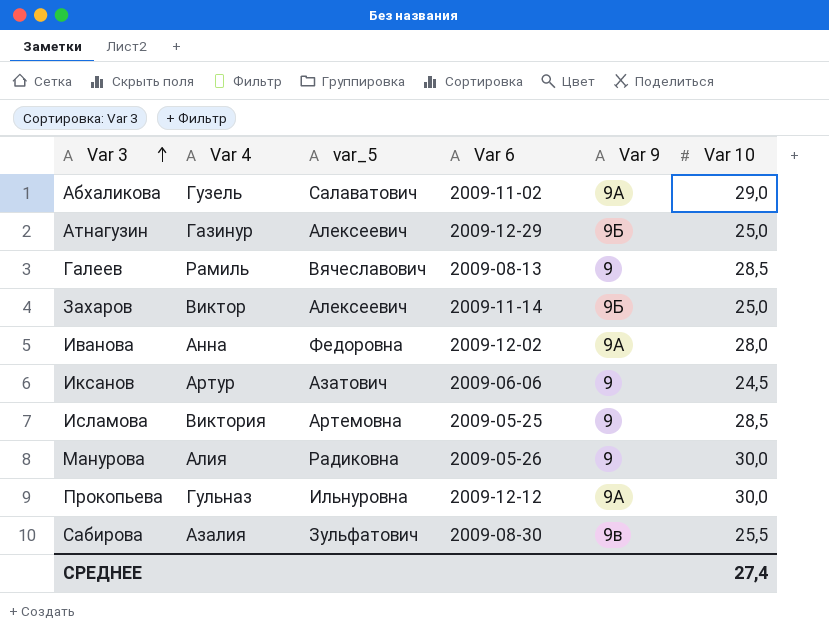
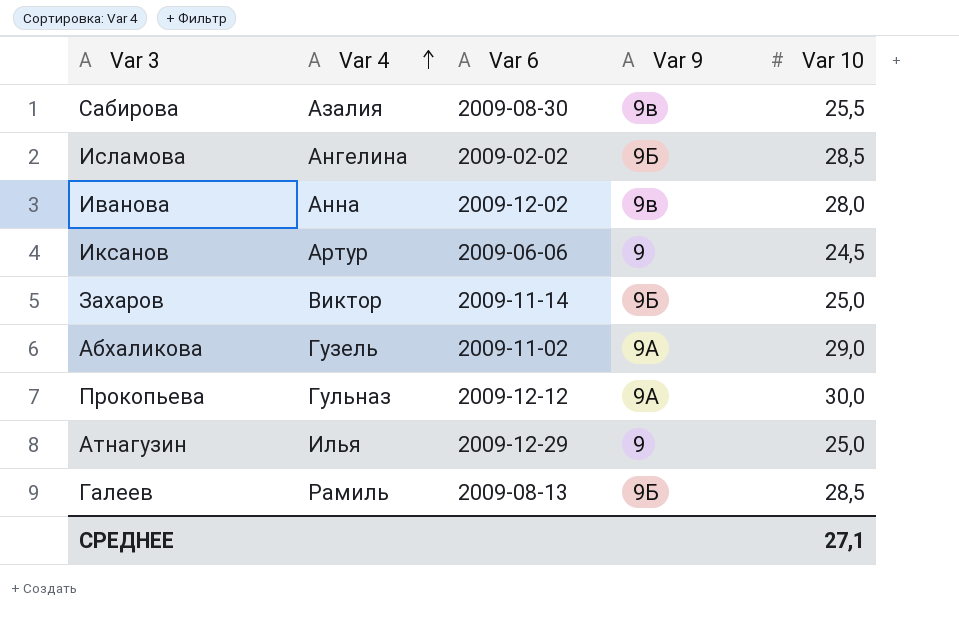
row order: Var 3 ascending -> Var 4 ascending
column var_5 | position: 3 -> none
row Манурова: Алия | Радиковна | 2009-05-26 | 9 | 30,0 -> none
Исламова | Var 4: Виктория -> Ангелина
Исламова | Var 6: 2009-05-25 -> 2009-02-02
Исламова | Var 9: 9 -> 9Б
Иванова | Var 9: 9А -> 9в
Атнагузин | Var 4: Газинур -> Илья
Атнагузин | Var 9: 9Б -> 9
Галеев | Var 9: 9 -> 9Б
СРЕДНЕЕ | Var 10: 27,4 -> 27,1

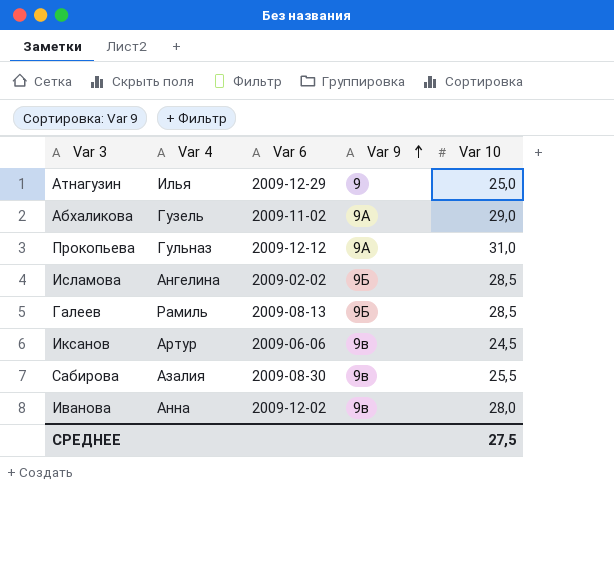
row order: Var 4 ascending -> Var 9 ascending
row Захаров: Виктор | 2009-11-14 | 9Б | 25,0 -> none
Прокопьева | Var 10: 30,0 -> 31,0
Иксанов | Var 9: 9 -> 9в
СРЕДНЕЕ | Var 10: 27,1 -> 27,5

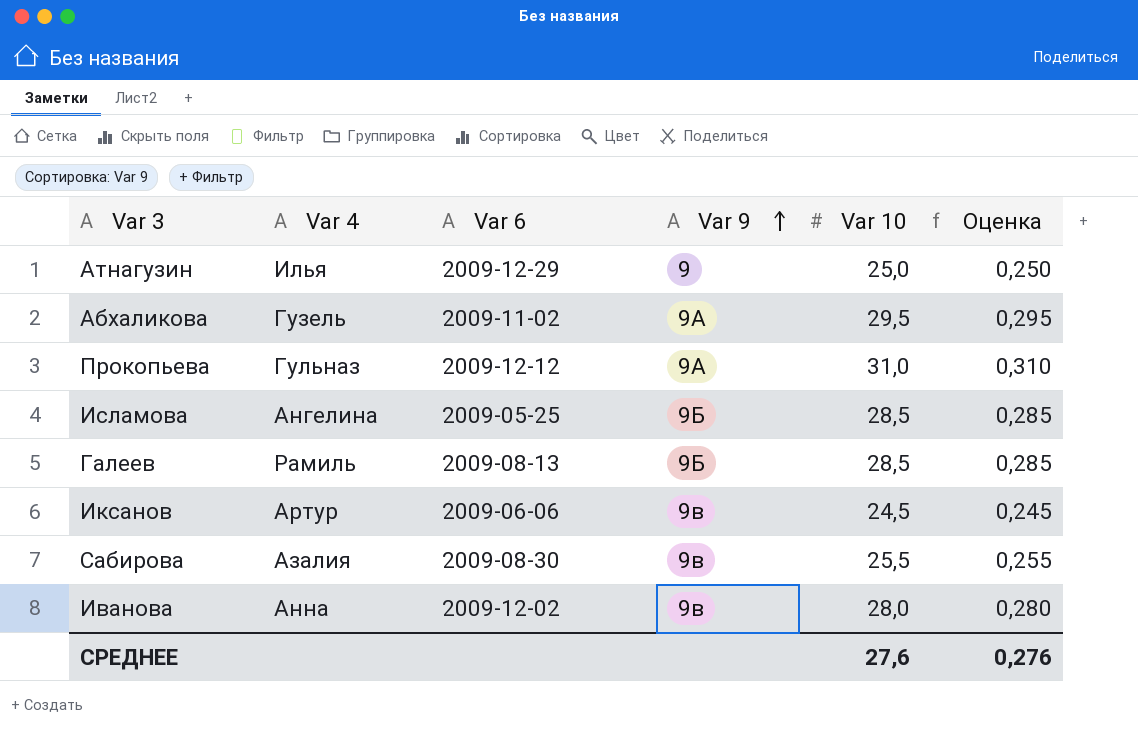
column Оценка | formula: none -> [Var 10] * 0,01
Абхаликова | Var 10: 29,0 -> 29,5
Исламова | Var 6: 2009-02-02 -> 2009-05-25
СРЕДНЕЕ | Var 10: 27,5 -> 27,6

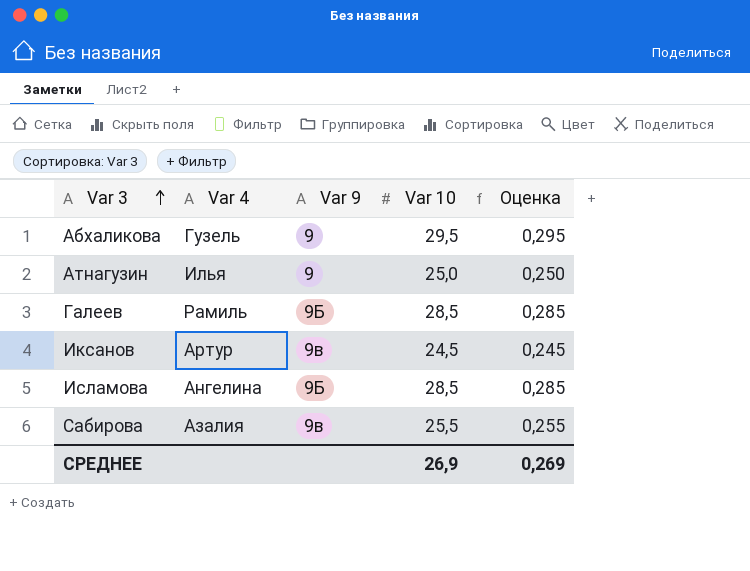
row order: Var 9 ascending -> Var 3 ascending
column Var 6 | position: 3 -> none
row Прокопьева: Гульназ | 2009-12-12 | 9А | 31,0 | 0,310 -> none
row Иванова: Анна | 2009-12-02 | 9в | 28,0 | 0,280 -> none
Абхаликова | Var 9: 9А -> 9
СРЕДНЕЕ | Var 10: 27,6 -> 26,9
СРЕДНЕЕ | Оценка: 0,276 -> 0,269

